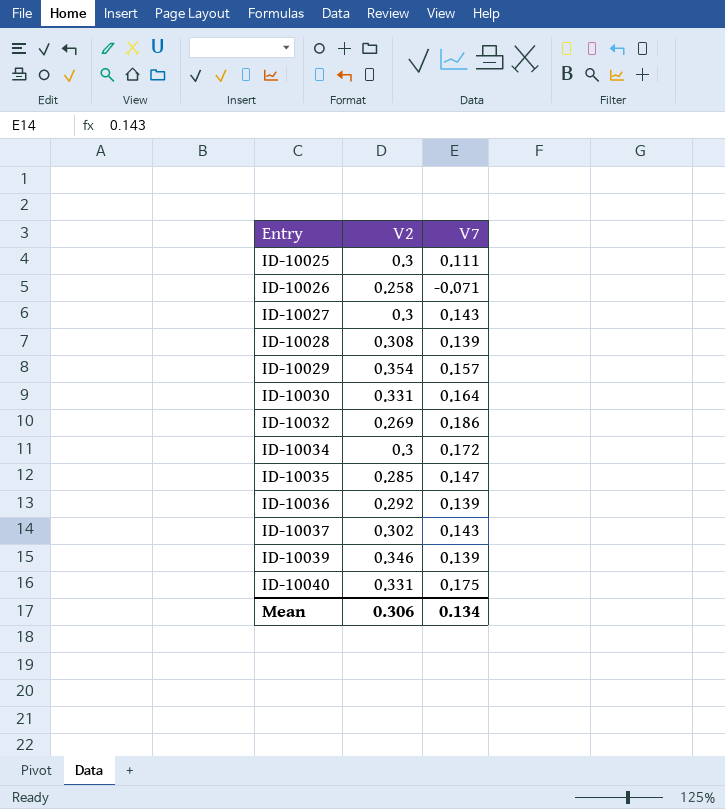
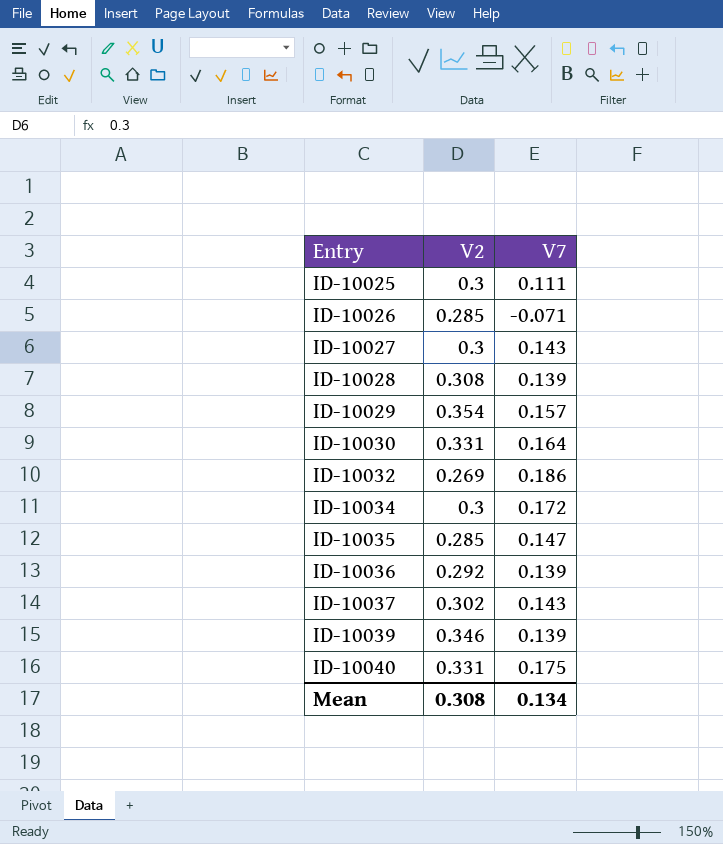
ID-10026 | V2: 0.258 -> 0.285
Mean | V2: 0.306 -> 0.308

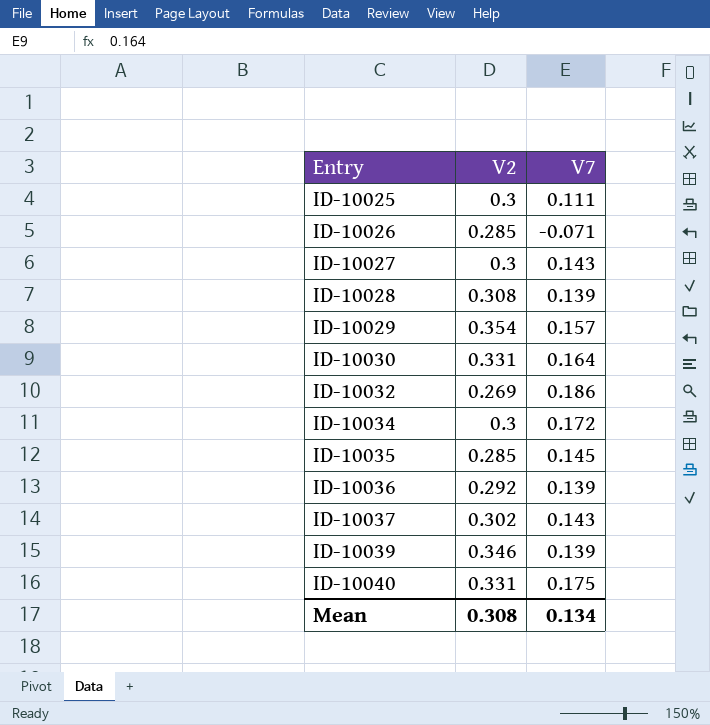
ID-10035 | V7: 0.147 -> 0.145

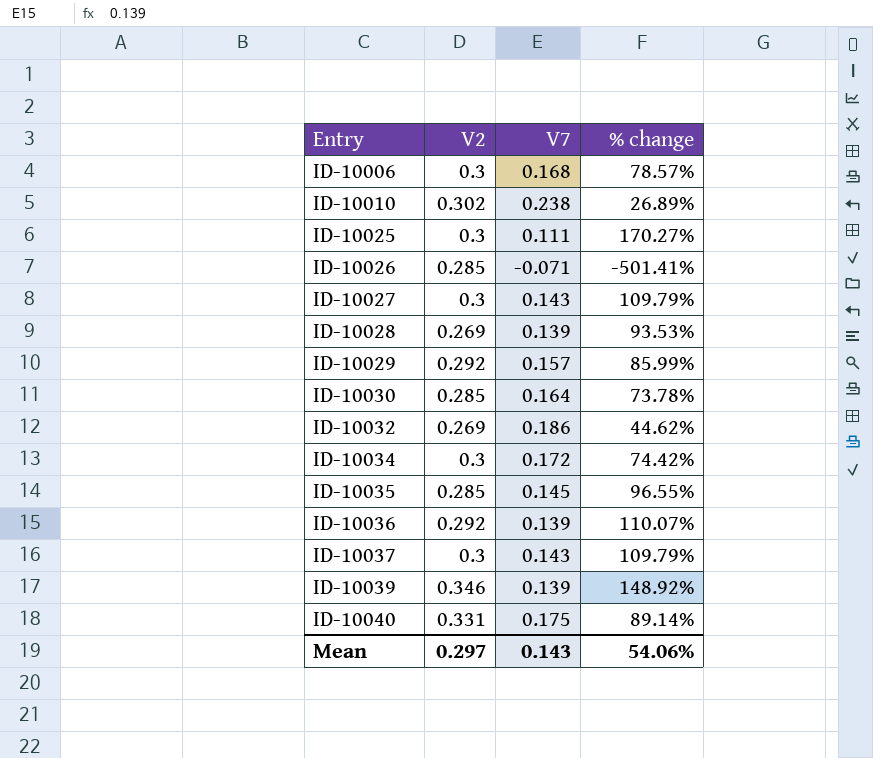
column % change | formula: none -> ([V2] - [V7]) / [V7]
row ID-10006: none -> 0.3 | 0.168 | 78.57%
row ID-10010: none -> 0.302 | 0.238 | 26.89%
ID-10028 | V2: 0.308 -> 0.269
ID-10029 | V2: 0.354 -> 0.292
ID-10030 | V2: 0.331 -> 0.285
ID-10037 | V2: 0.302 -> 0.3
Mean | V2: 0.308 -> 0.297
Mean | V7: 0.134 -> 0.143

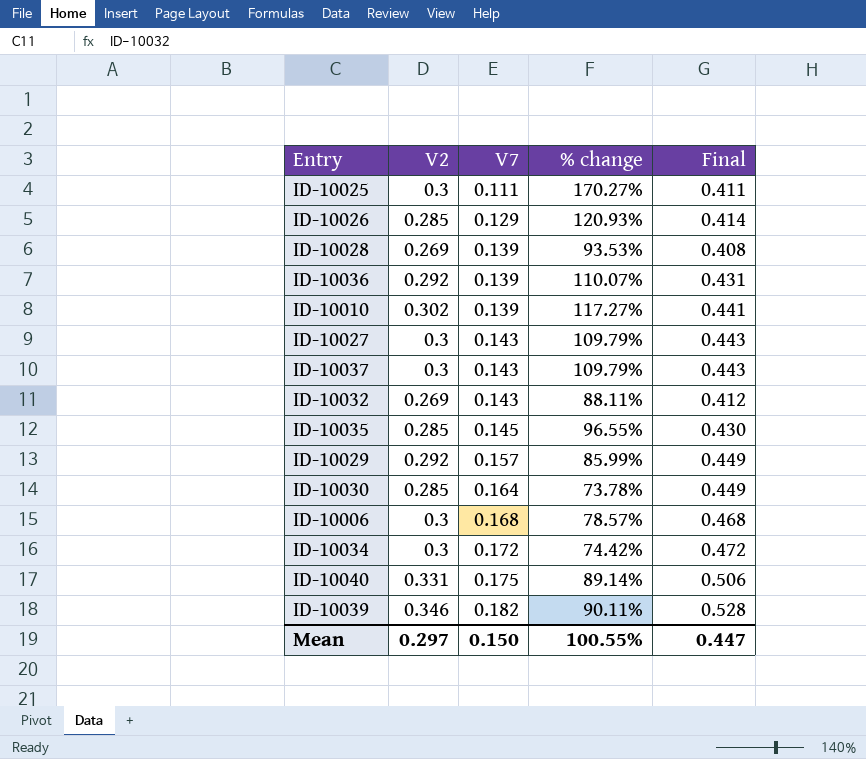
row order: Entry ascending -> V7 ascending
column Final | formula: none -> [V2] + [V7]
ID-10026 | V7: -0.071 -> 0.129
ID-10026 | % change: -501.41% -> 120.93%
ID-10010 | V7: 0.238 -> 0.139
ID-10010 | % change: 26.89% -> 117.27%
ID-10032 | V7: 0.186 -> 0.143
ID-10032 | % change: 44.62% -> 88.11%
ID-10039 | V7: 0.139 -> 0.182
ID-10039 | % change: 148.92% -> 90.11%
Mean | V7: 0.143 -> 0.150
Mean | % change: 54.06% -> 100.55%

